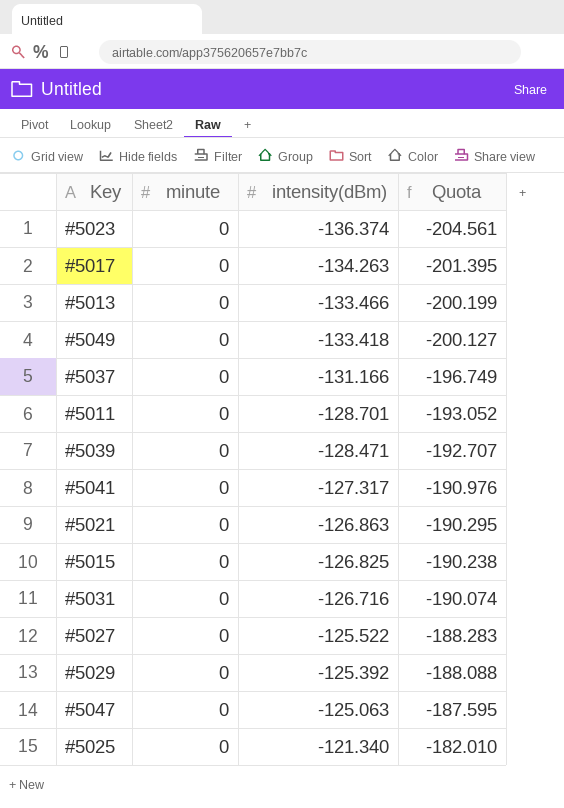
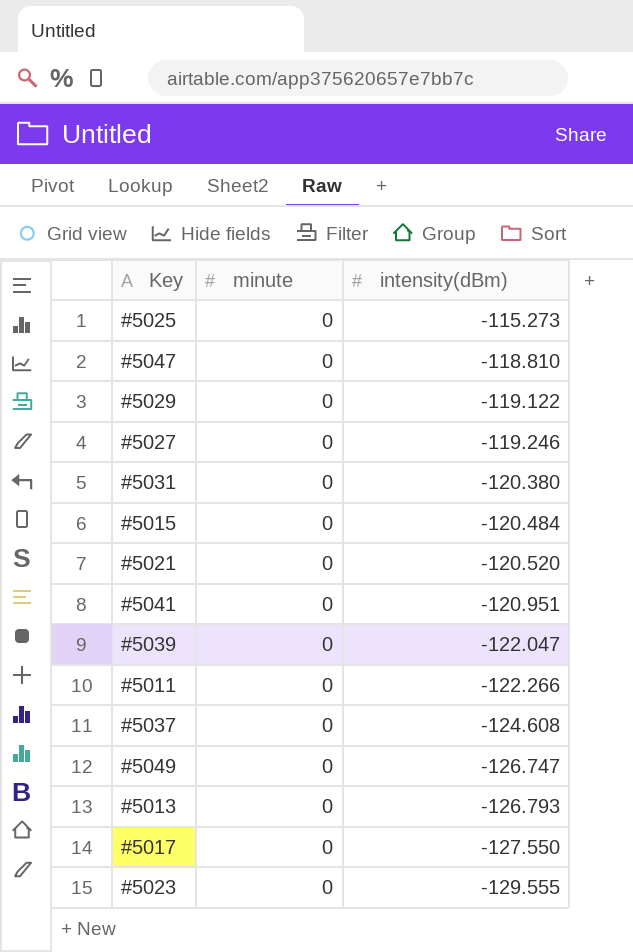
row order: intensity(dBm) ascending -> intensity(dBm) descending
column Quota | formula: [intensity(dBm)] * 1.5 -> none
#5025 | intensity(dBm): -121.340 -> -115.273
#5047 | intensity(dBm): -125.063 -> -118.810
#5029 | intensity(dBm): -125.392 -> -119.122
#5027 | intensity(dBm): -125.522 -> -119.246
#5031 | intensity(dBm): -126.716 -> -120.380
#5015 | intensity(dBm): -126.825 -> -120.484
#5021 | intensity(dBm): -126.863 -> -120.520
#5041 | intensity(dBm): -127.317 -> -120.951
#5039 | intensity(dBm): -128.471 -> -122.047
#5011 | intensity(dBm): -128.701 -> -122.266
#5037 | intensity(dBm): -131.166 -> -124.608
#5049 | intensity(dBm): -133.418 -> -126.747
#5013 | intensity(dBm): -133.466 -> -126.793
#5017 | intensity(dBm): -134.263 -> -127.550
#5023 | intensity(dBm): -136.374 -> -129.555

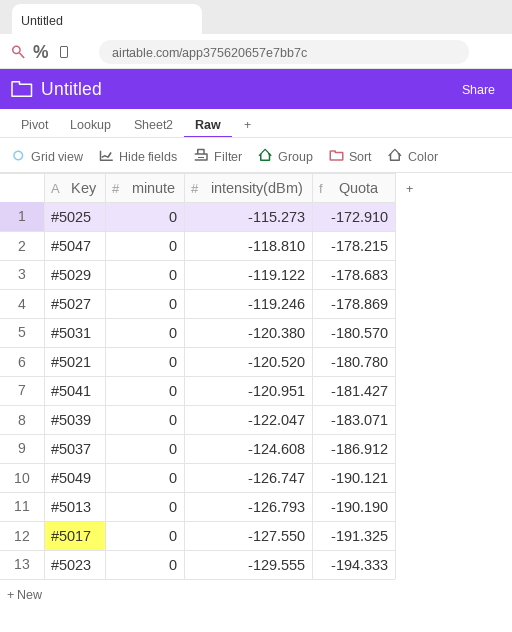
column Quota | formula: none -> [intensity(dBm)] * 1.5
row #5015: 0 | -120.484 -> none
row #5011: 0 | -122.266 -> none

